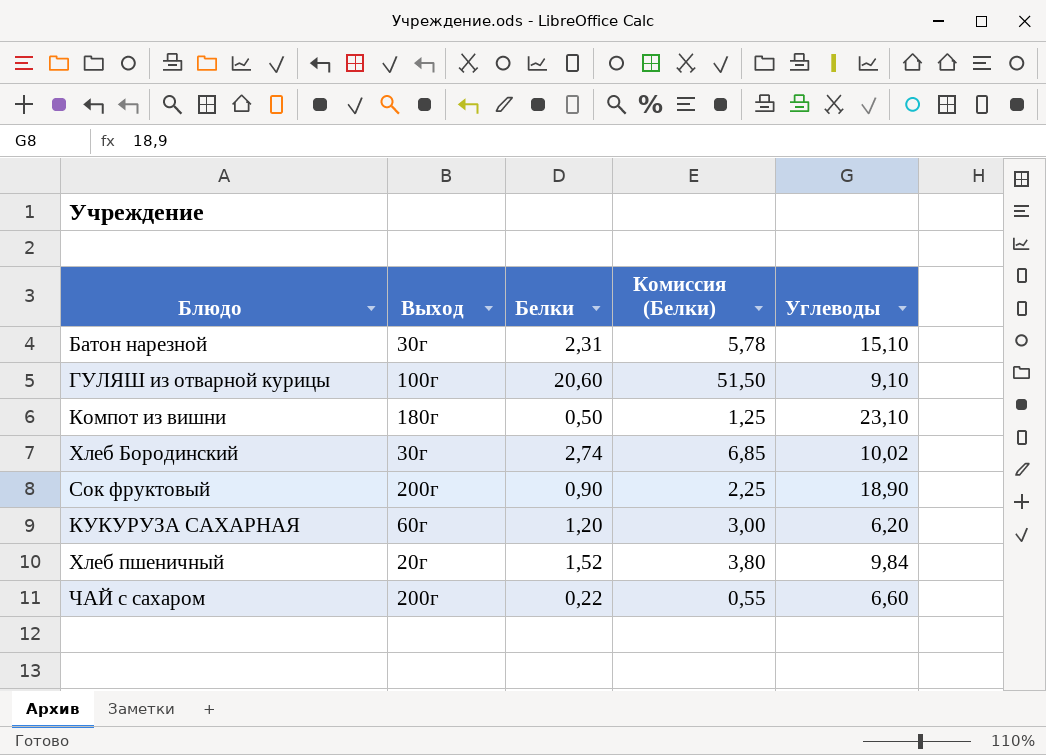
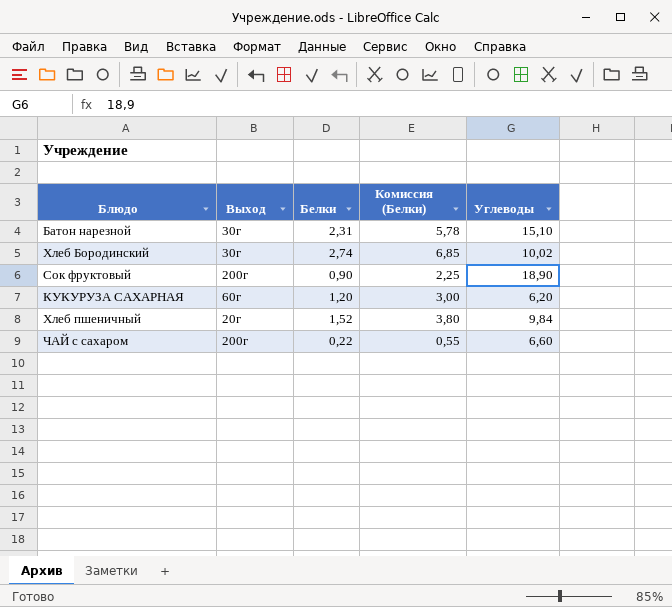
row ГУЛЯШ из отварной курицы: 100г | 20,60 | 51,50 | 9,10 -> none
row Компот из вишни: 180г | 0,50 | 1,25 | 23,10 -> none

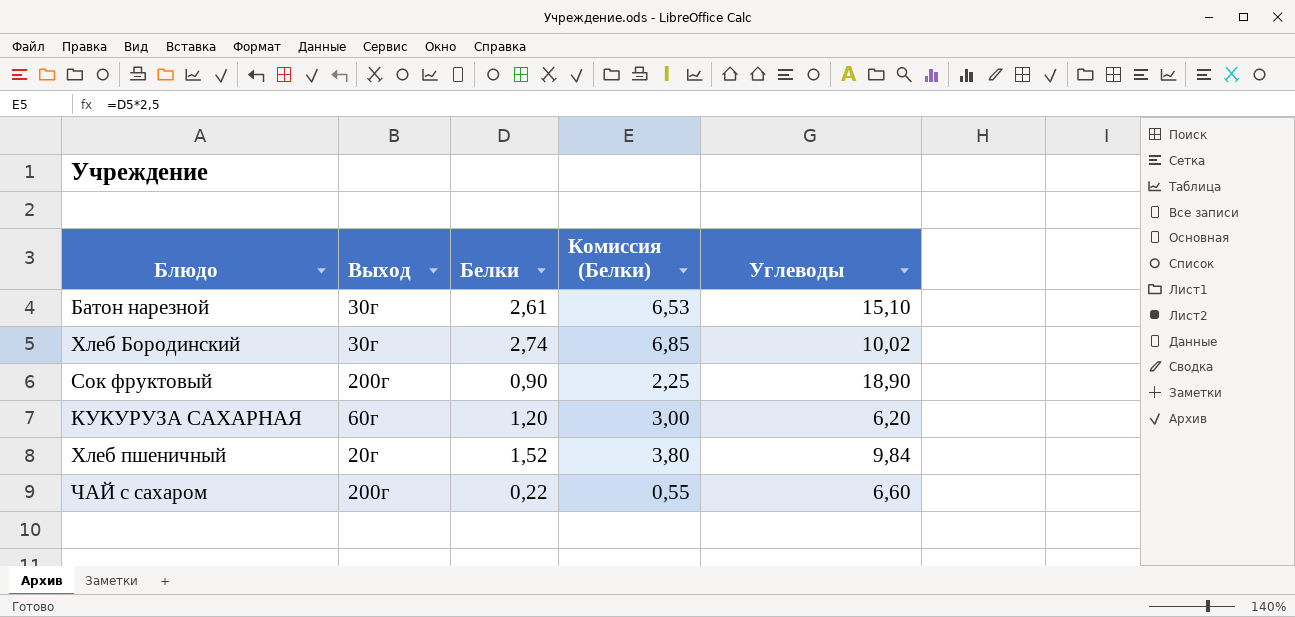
Батон нарезной | Белки: 2,31 -> 2,61
Батон нарезной | Комиссия (Белки): 5,78 -> 6,53

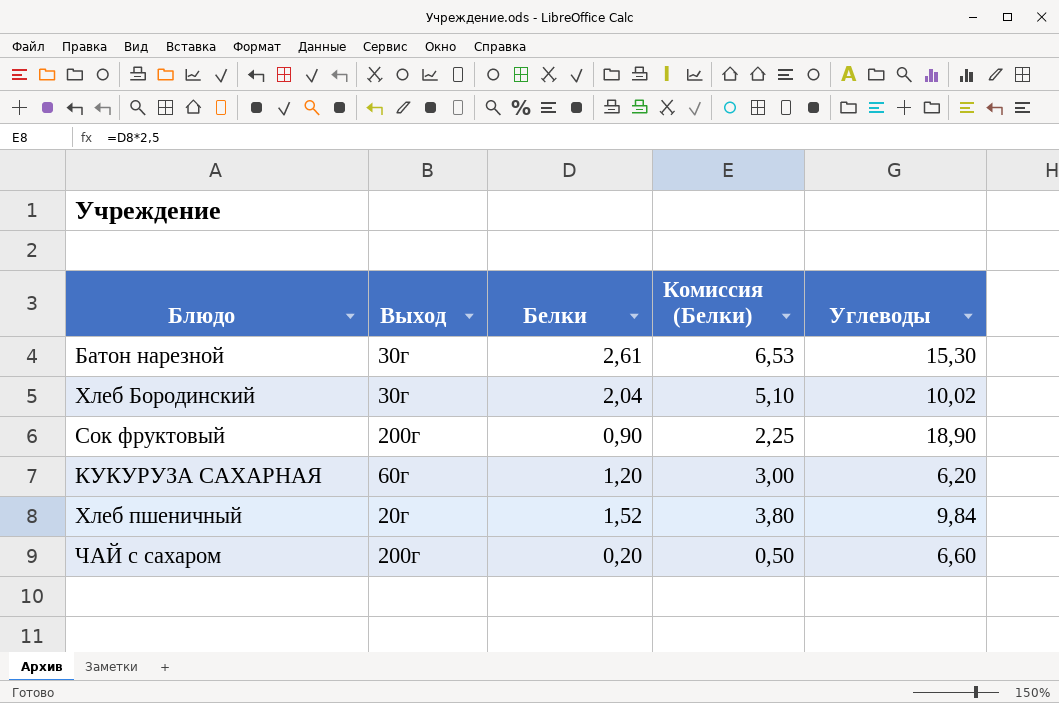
Батон нарезной | Углеводы: 15,10 -> 15,30
Хлеб Бородинский | Белки: 2,74 -> 2,04
Хлеб Бородинский | Комиссия (Белки): 6,85 -> 5,10
ЧАЙ с сахаром | Белки: 0,22 -> 0,20
ЧАЙ с сахаром | Комиссия (Белки): 0,55 -> 0,50

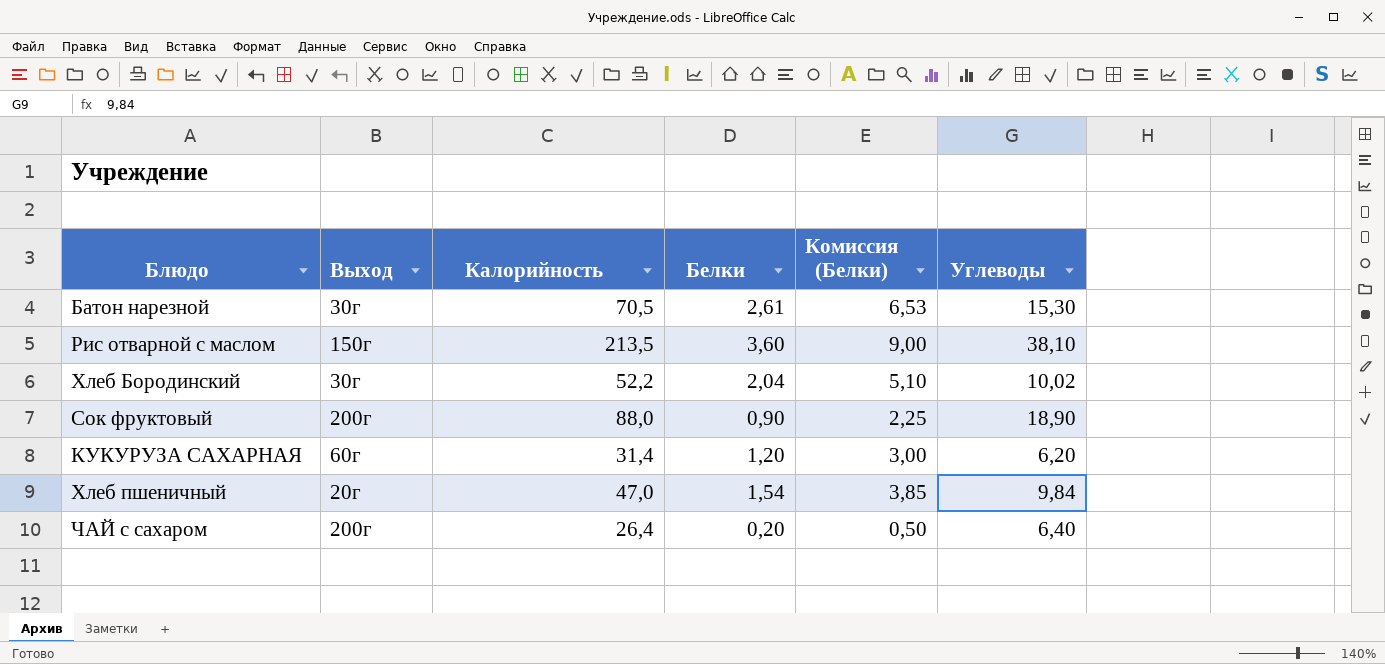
column Калорийность | position: none -> 3
row Рис отварной с маслом: none -> 150г | 213,5 | 3,60 | 9,00 | 38,10
Хлеб пшеничный | Белки: 1,52 -> 1,54
Хлеб пшеничный | Комиссия (Белки): 3,80 -> 3,85
ЧАЙ с сахаром | Углеводы: 6,60 -> 6,40

